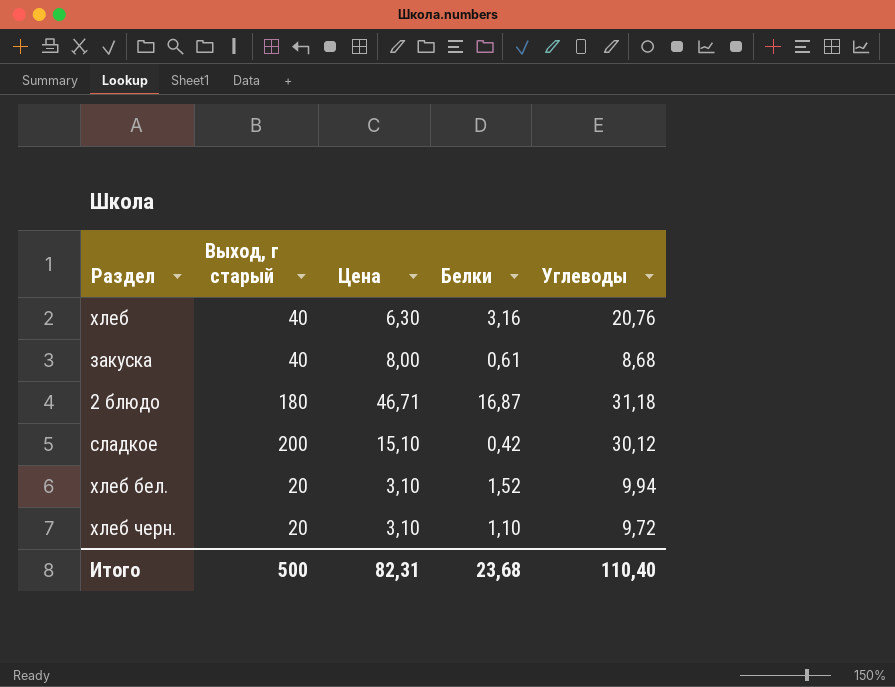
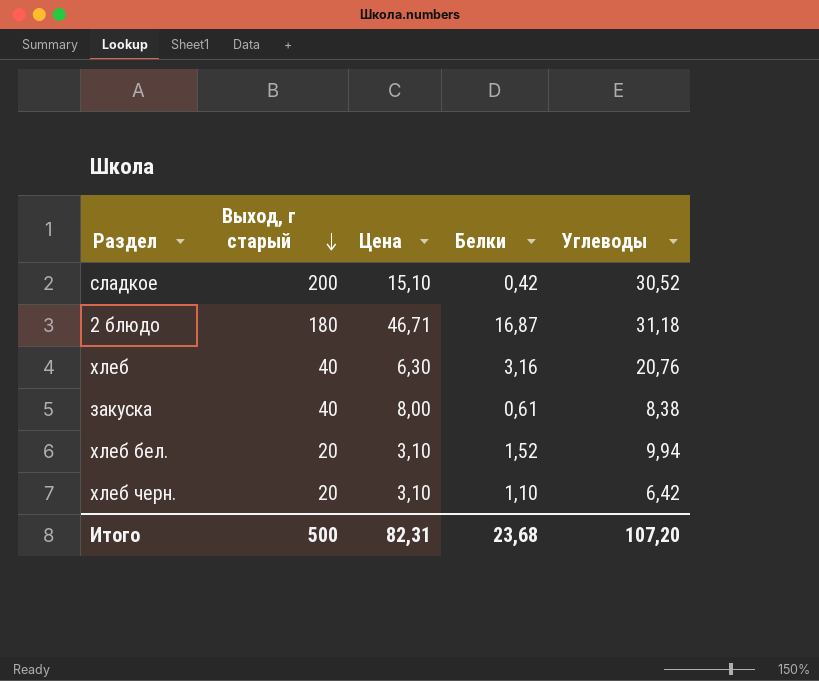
row order: none -> Выход, г старый descending
сладкое | Углеводы: 30,12 -> 30,52
закуска | Углеводы: 8,68 -> 8,38
хлеб черн. | Углеводы: 9,72 -> 6,42
Итого | Углеводы: 110,40 -> 107,20

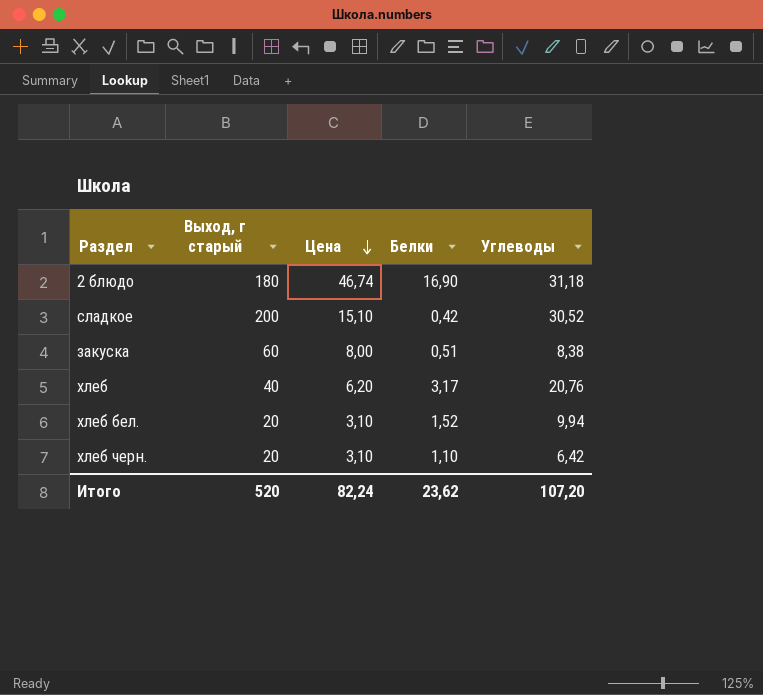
row order: Выход, г старый descending -> Цена descending
2 блюдо | Цена: 46,71 -> 46,74
2 блюдо | Белки: 16,87 -> 16,90
закуска | Выход, г старый: 40 -> 60
закуска | Белки: 0,61 -> 0,51
хлеб | Цена: 6,30 -> 6,20
хлеб | Белки: 3,16 -> 3,17
Итого | Выход, г старый: 500 -> 520
Итого | Цена: 82,31 -> 82,24
Итого | Белки: 23,68 -> 23,62

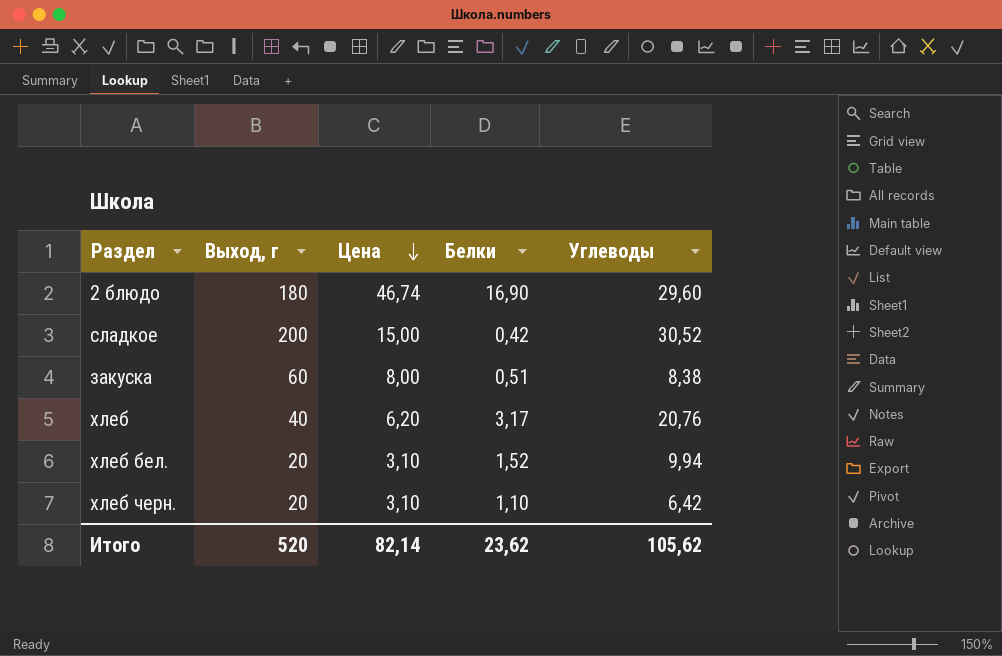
column name: Выход, г старый -> Выход, г
2 блюдо | Углеводы: 31,18 -> 29,60
сладкое | Цена: 15,10 -> 15,00
Итого | Цена: 82,24 -> 82,14
Итого | Углеводы: 107,20 -> 105,62

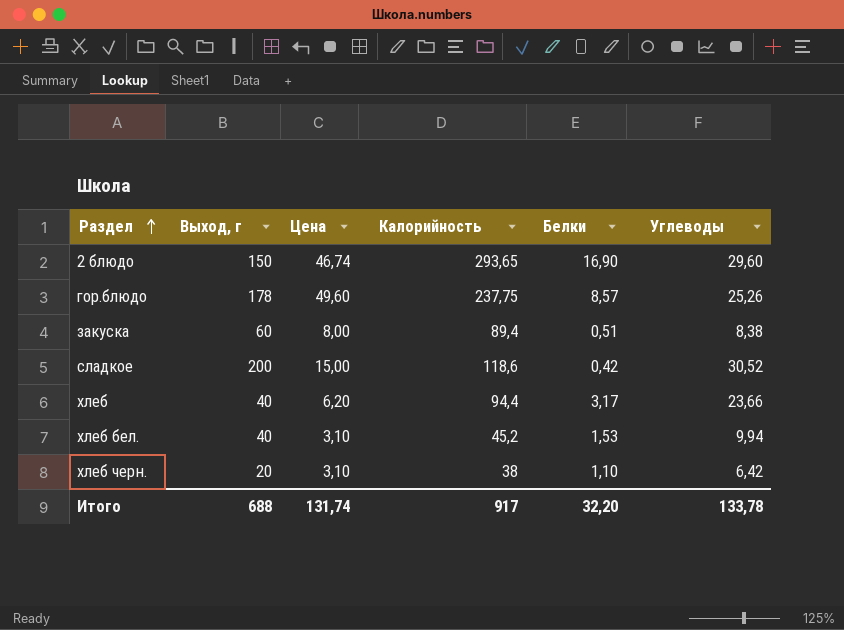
row order: Цена descending -> Раздел ascending
column Калорийность | position: none -> 4
2 блюдо | Выход, г: 180 -> 150
row гор.блюдо: none -> 178 | 49,60 | 237,75 | 8,57 | 25,26
хлеб | Углеводы: 20,76 -> 23,66
хлеб бел. | Выход, г: 20 -> 40
хлеб бел. | Белки: 1,52 -> 1,53
Итого | Выход, г: 520 -> 688
Итого | Цена: 82,14 -> 131,74
Итого | Белки: 23,62 -> 32,20
Итого | Углеводы: 105,62 -> 133,78

